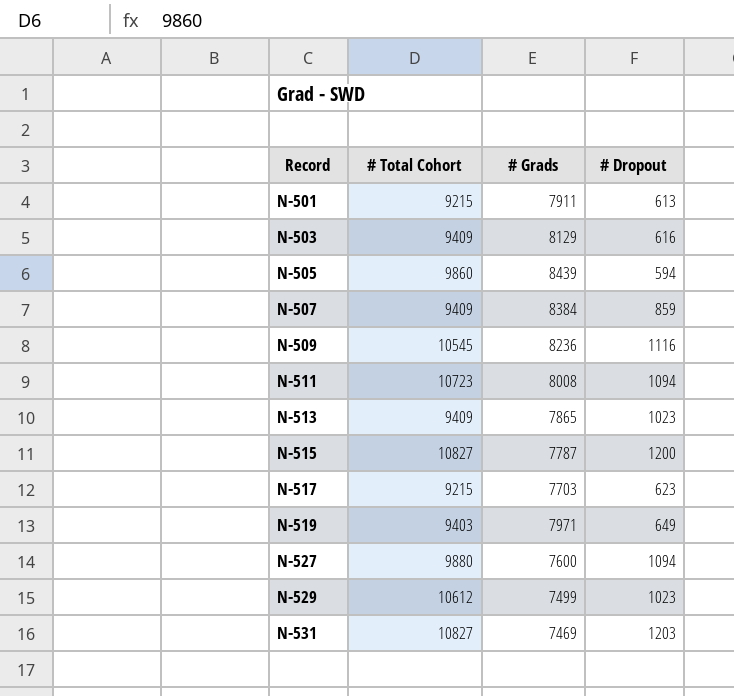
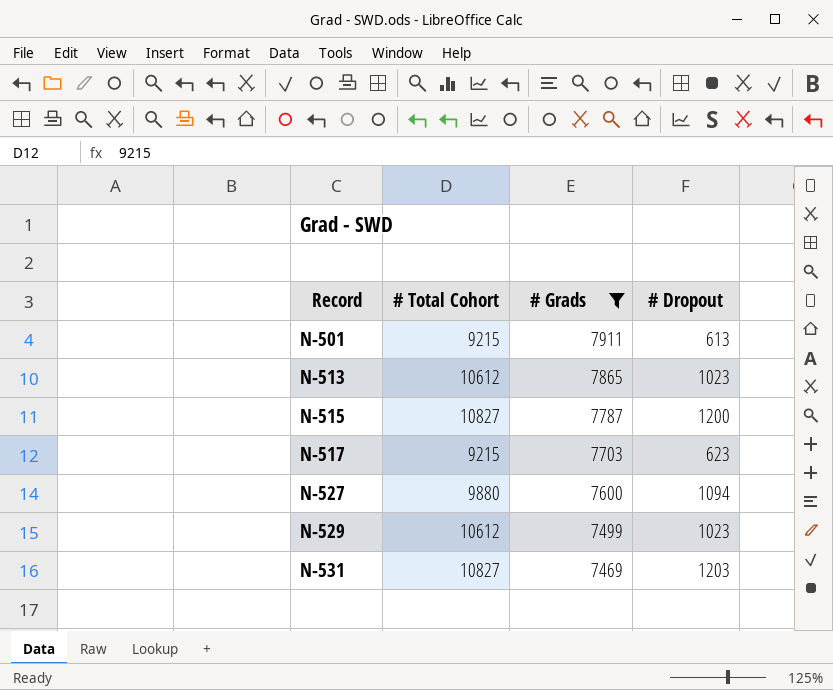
filter: none -> # Grads <= 7911
N-513 | # Total Cohort: 9409 -> 10612

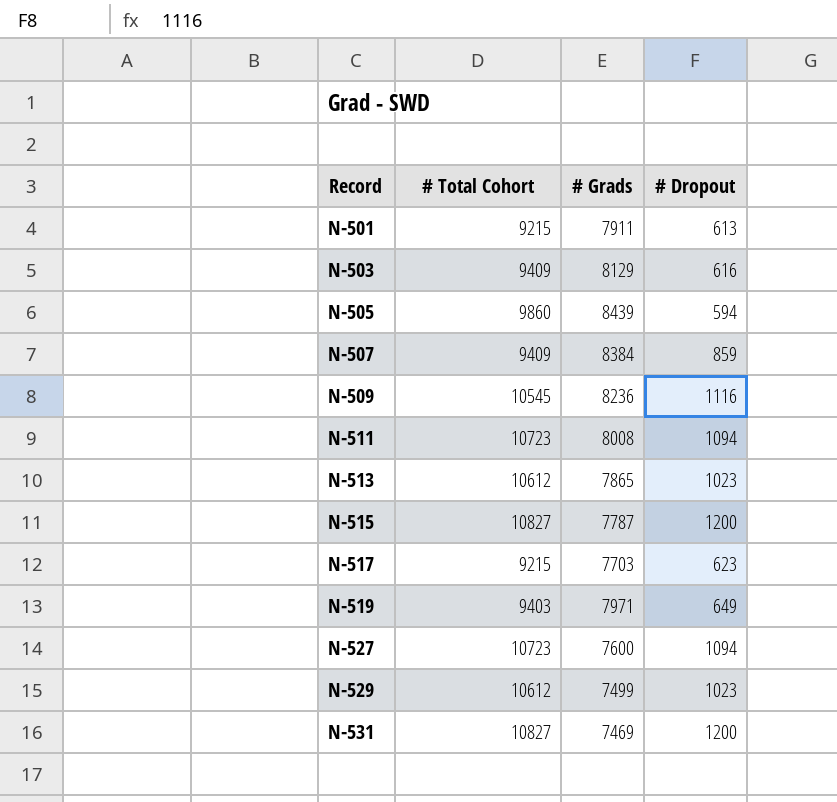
filter: # Grads <= 7911 -> none
N-527 | # Total Cohort: 9880 -> 10723
N-531 | # Dropout: 1203 -> 1200

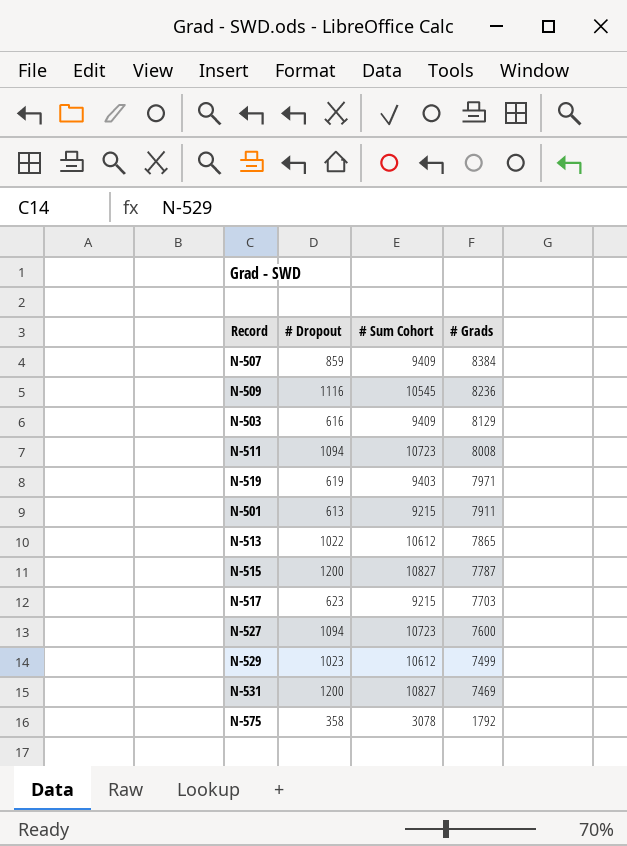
row order: Record ascending -> # Grads descending
column # Dropout | position: 4 -> 2
column name: # Total Cohort -> # Sum Cohort
row N-505: 9860 | 8439 | 594 -> none
N-519 | # Dropout: 649 -> 619
N-513 | # Dropout: 1023 -> 1022
row N-575: none -> 358 | 3078 | 1792

